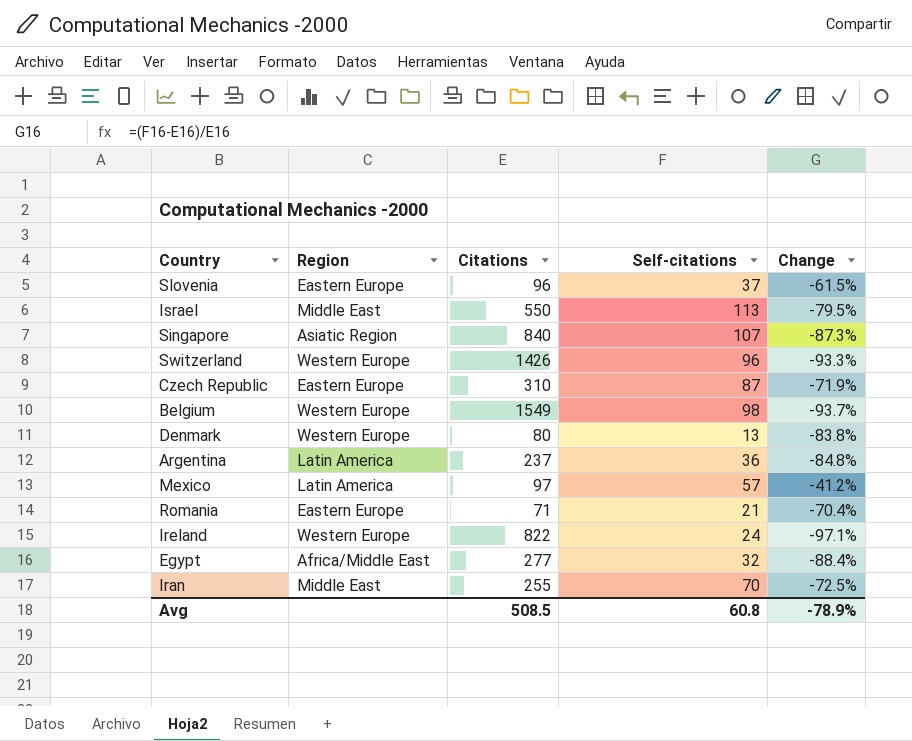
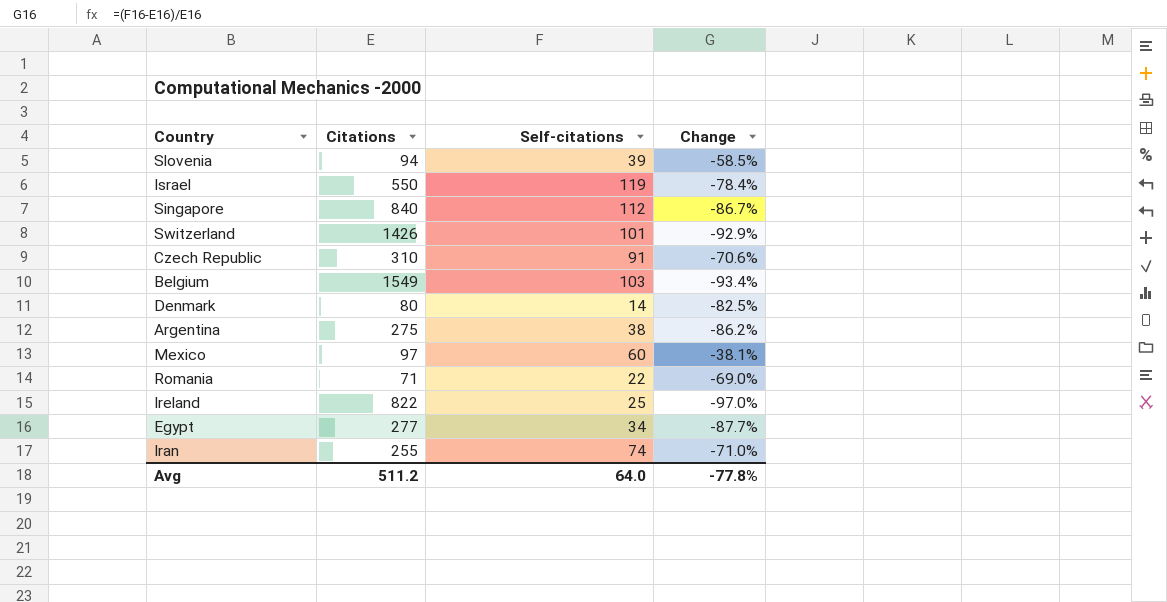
column Region | position: 2 -> none
Slovenia | Citations: 96 -> 94
Slovenia | Self-citations: 37 -> 39
Slovenia | Change: -61.5% -> -58.5%
Israel | Self-citations: 113 -> 119
Israel | Change: -79.5% -> -78.4%
Singapore | Self-citations: 107 -> 112
Singapore | Change: -87.3% -> -86.7%
Switzerland | Self-citations: 96 -> 101
Switzerland | Change: -93.3% -> -92.9%
Czech Republic | Self-citations: 87 -> 91
Czech Republic | Change: -71.9% -> -70.6%
Belgium | Self-citations: 98 -> 103
Belgium | Change: -93.7% -> -93.4%
Denmark | Self-citations: 13 -> 14
Denmark | Change: -83.8% -> -82.5%
Argentina | Citations: 237 -> 275
Argentina | Self-citations: 36 -> 38
Argentina | Change: -84.8% -> -86.2%
Mexico | Self-citations: 57 -> 60
Mexico | Change: -41.2% -> -38.1%
Romania | Self-citations: 21 -> 22
Romania | Change: -70.4% -> -69.0%
Ireland | Self-citations: 24 -> 25
Ireland | Change: -97.1% -> -97.0%
Egypt | Self-citations: 32 -> 34
Egypt | Change: -88.4% -> -87.7%
Iran | Self-citations: 70 -> 74
Iran | Change: -72.5% -> -71.0%
Avg | Citations: 508.5 -> 511.2
Avg | Self-citations: 60.8 -> 64.0
Avg | Change: -78.9% -> -77.8%

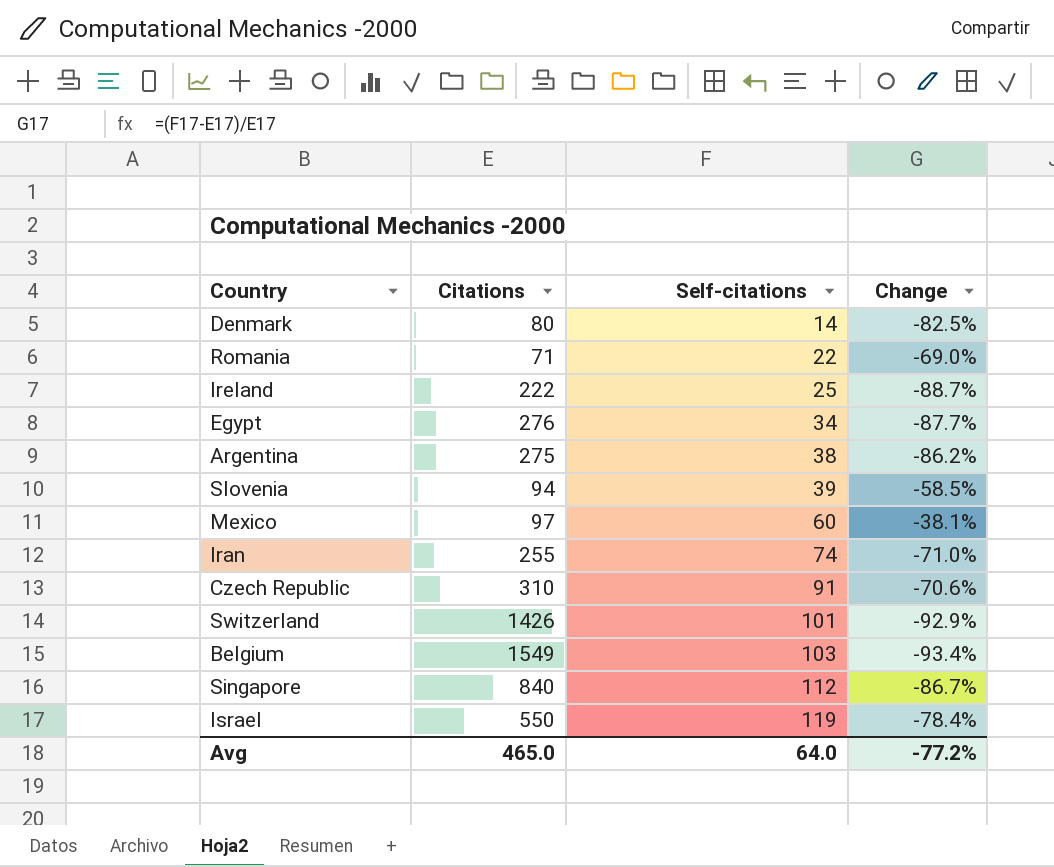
row order: none -> Self-citations ascending
Ireland | Citations: 822 -> 222
Ireland | Change: -97.0% -> -88.7%
Egypt | Citations: 277 -> 276
Avg | Citations: 511.2 -> 465.0
Avg | Change: -77.8% -> -77.2%

